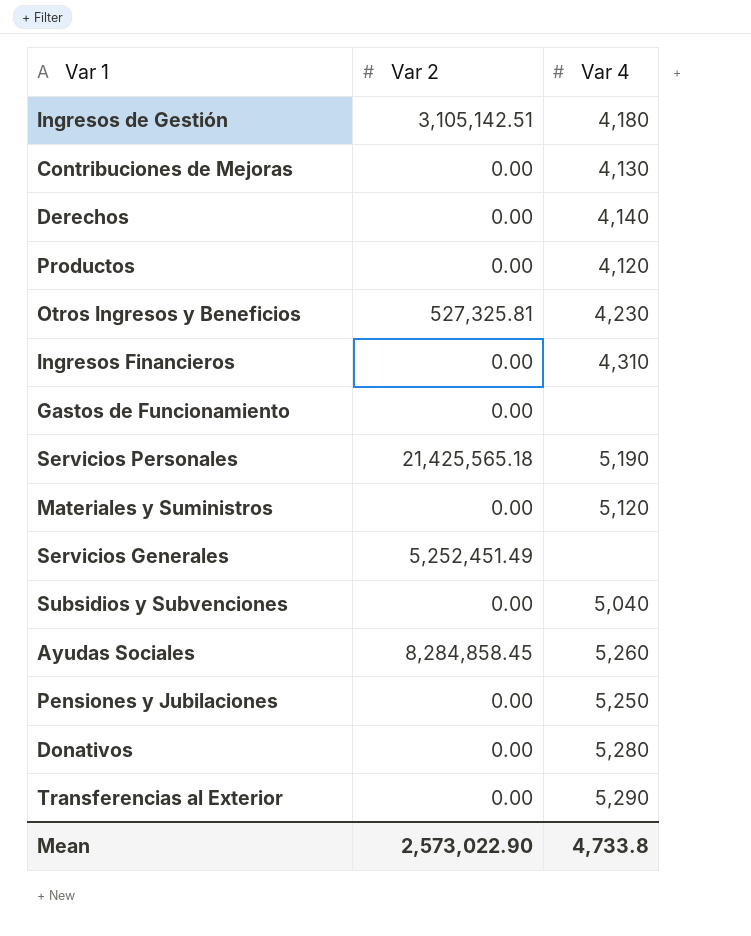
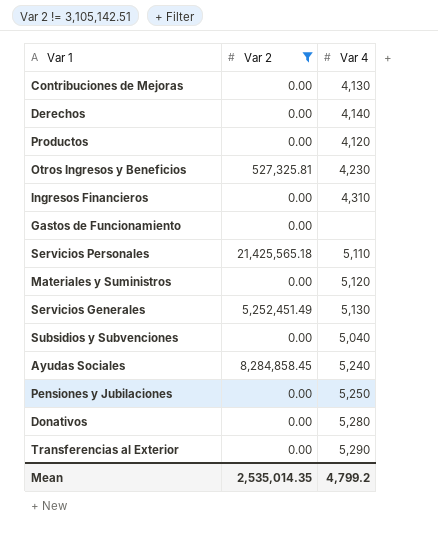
filter: none -> Var 2 != 3,105,142.51
Servicios Personales | Var 4: 5,190 -> 5,110
Servicios Generales | Var 4: none -> 5,130
Ayudas Sociales | Var 4: 5,260 -> 5,240
Mean | Var 2: 2,573,022.90 -> 2,535,014.35
Mean | Var 4: 4,733.8 -> 4,799.2

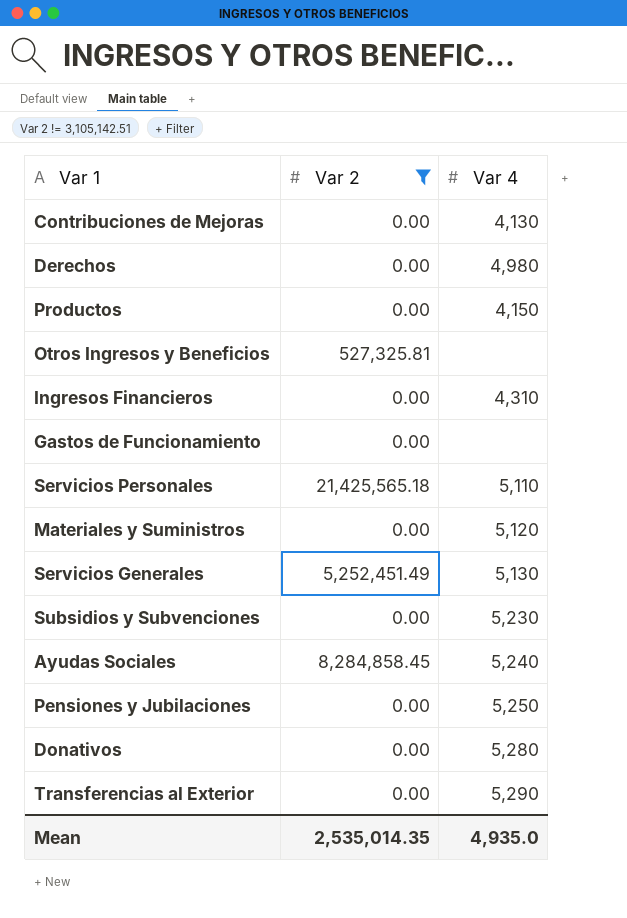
Derechos | Var 4: 4,140 -> 4,980
Productos | Var 4: 4,120 -> 4,150
Otros Ingresos y Beneficios | Var 4: 4,230 -> none
Subsidios y Subvenciones | Var 4: 5,040 -> 5,230
Mean | Var 4: 4,799.2 -> 4,935.0

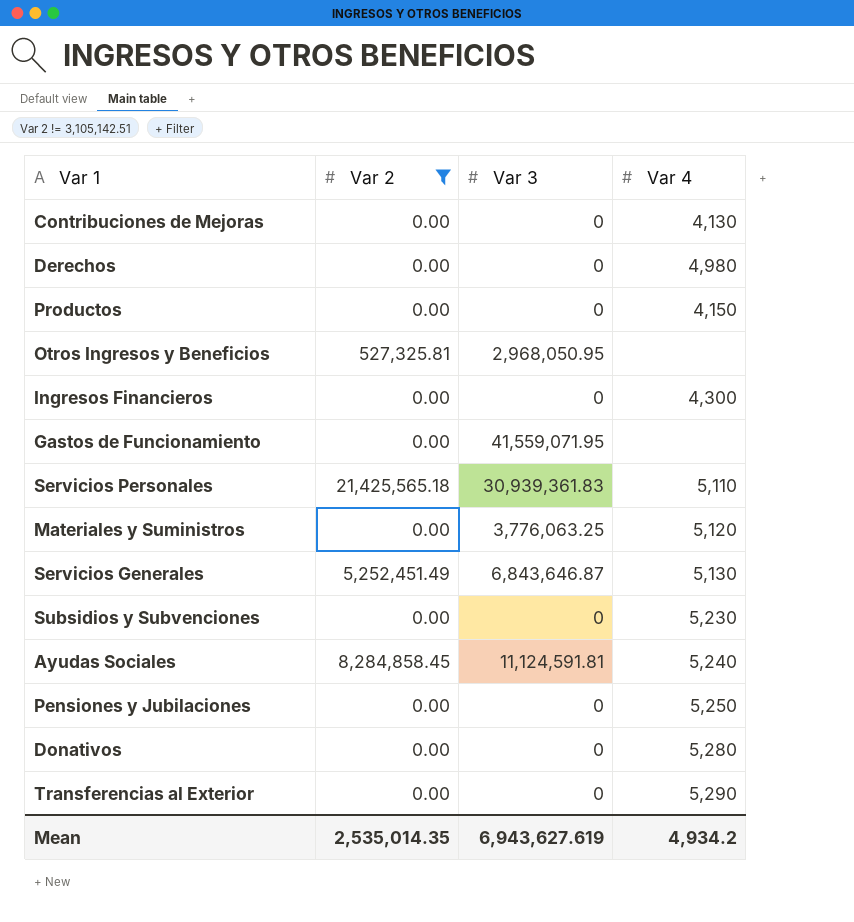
column Var 3 | position: none -> 3
Ingresos Financieros | Var 4: 4,310 -> 4,300
Mean | Var 4: 4,935.0 -> 4,934.2

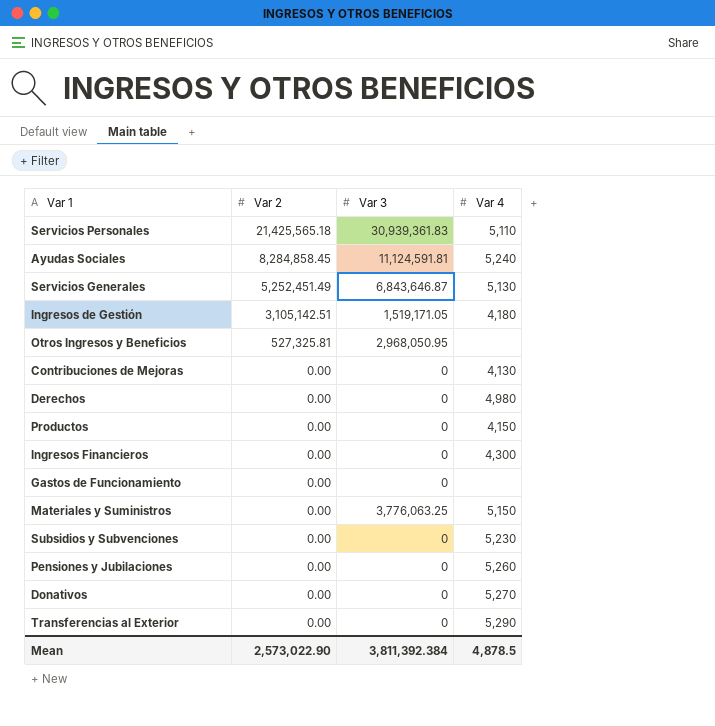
filter: Var 2 != 3,105,142.51 -> none
row order: none -> Var 2 descending
Gastos de Funcionamiento | Var 3: 41,559,071.95 -> 0
Materiales y Suministros | Var 4: 5,120 -> 5,150
Pensiones y Jubilaciones | Var 4: 5,250 -> 5,260
Donativos | Var 4: 5,280 -> 5,270
Mean | Var 2: 2,535,014.35 -> 2,573,022.90
Mean | Var 3: 6,943,627.619 -> 3,811,392.384
Mean | Var 4: 4,934.2 -> 4,878.5

